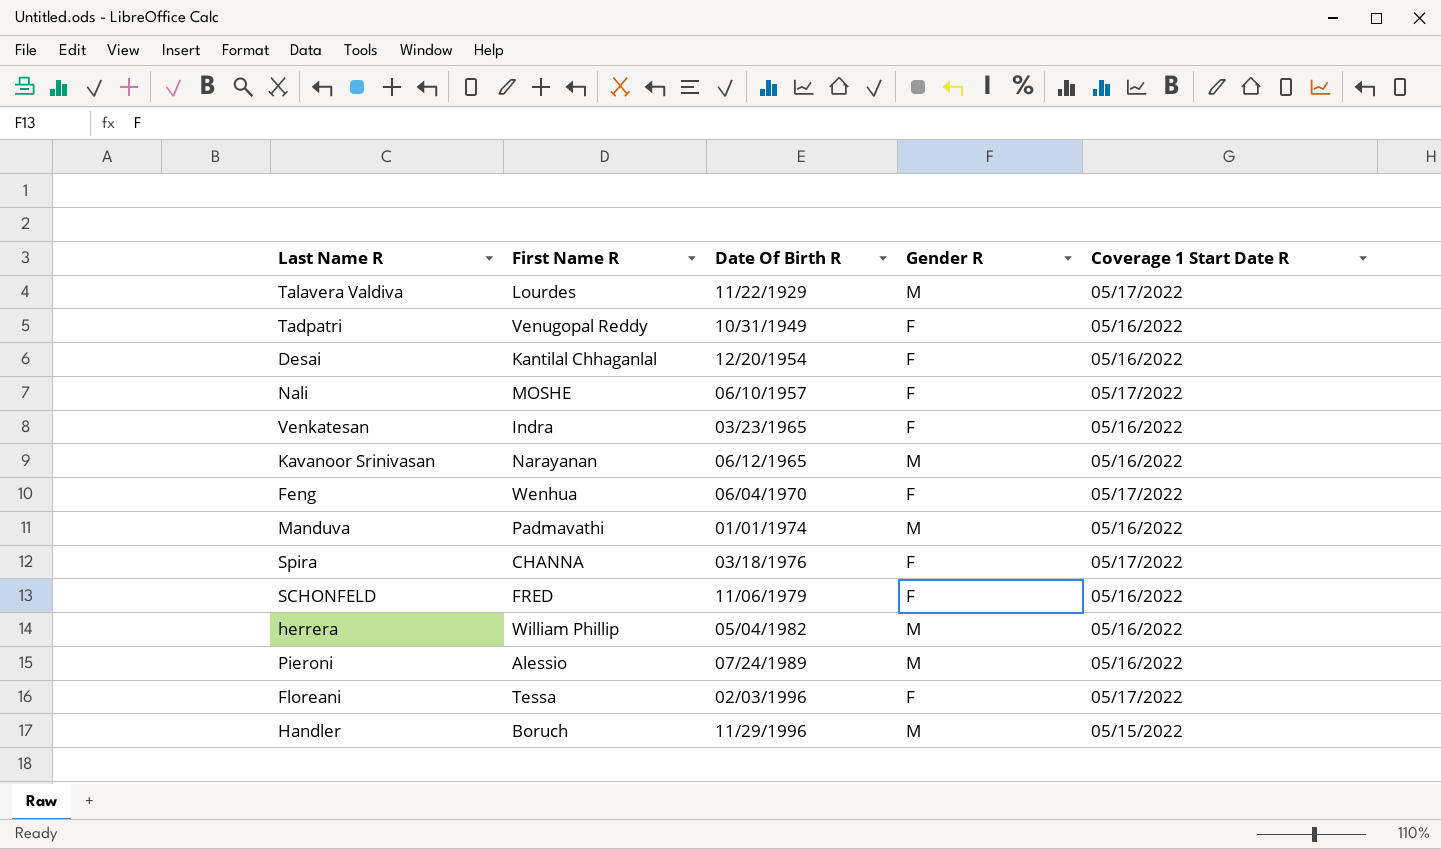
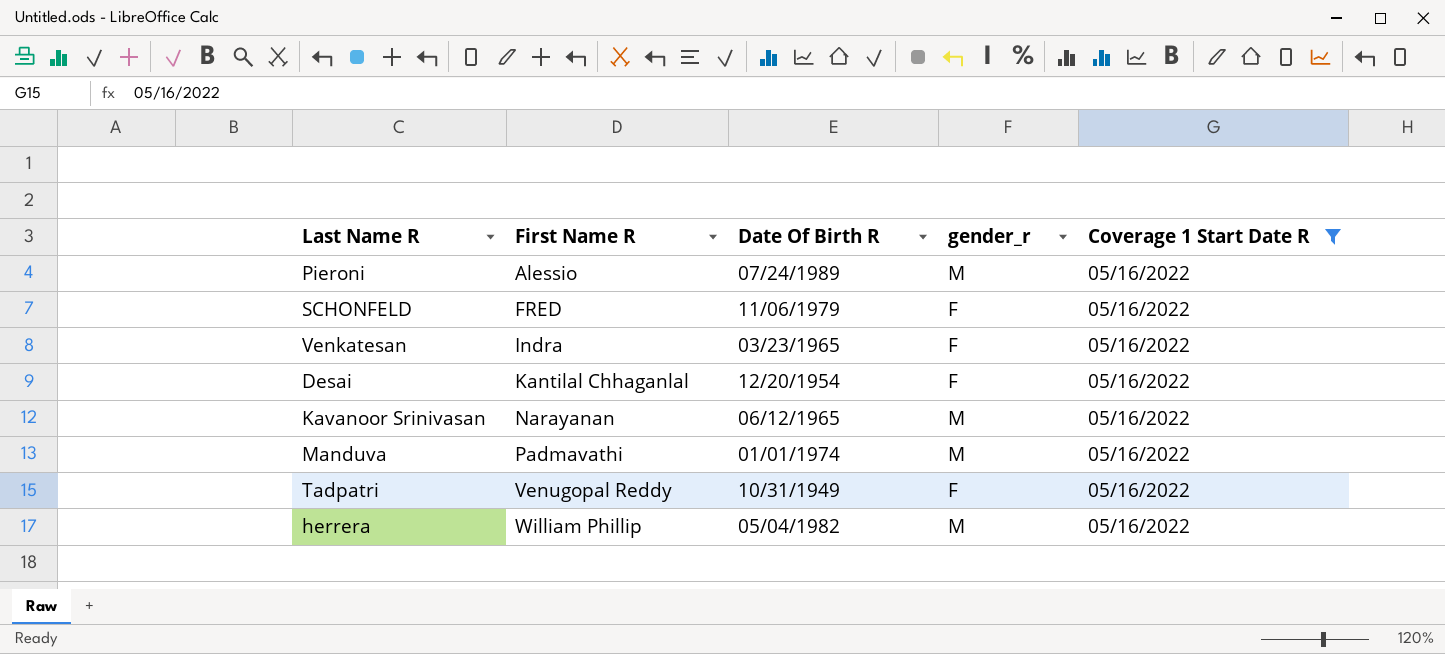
filter: none -> Coverage 1 Start Date R = 05/16/2022
row order: Date Of Birth R ascending -> First Name R ascending
column name: Gender R -> gender_r

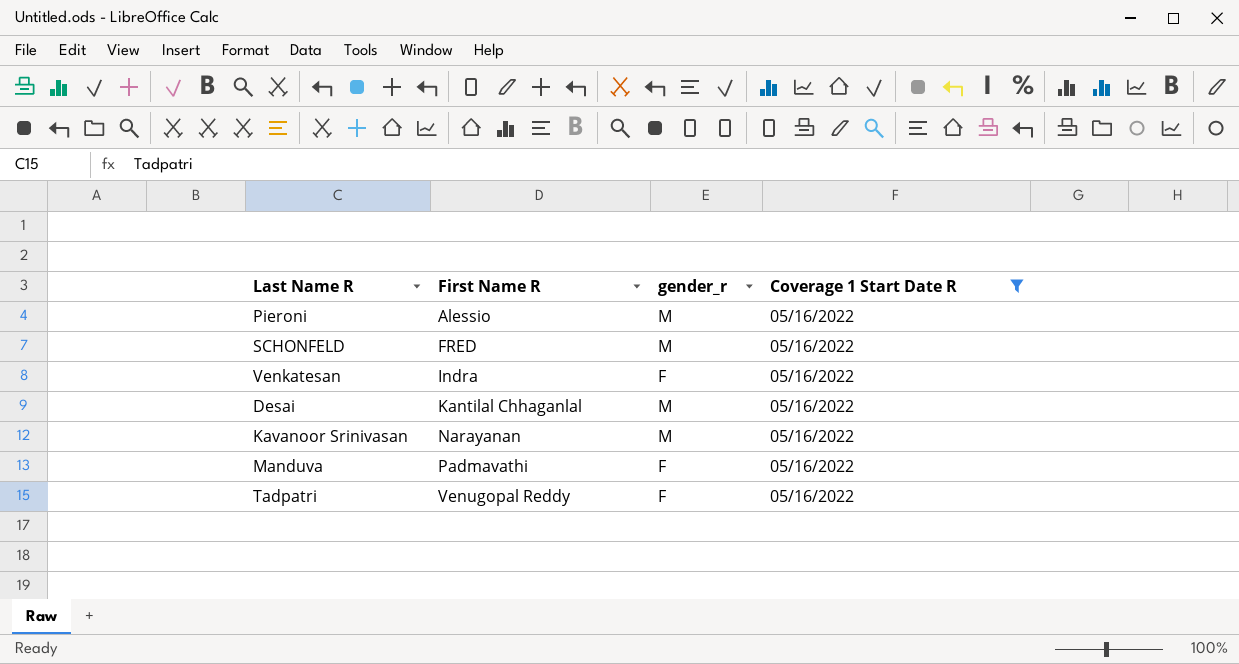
column Date Of Birth R | position: 3 -> none
row herrera: William Phillip | 05/04/1982 | M | 05/16/2022 -> none
SCHONFELD | gender_r: F -> M
Desai | gender_r: F -> M
Manduva | gender_r: M -> F

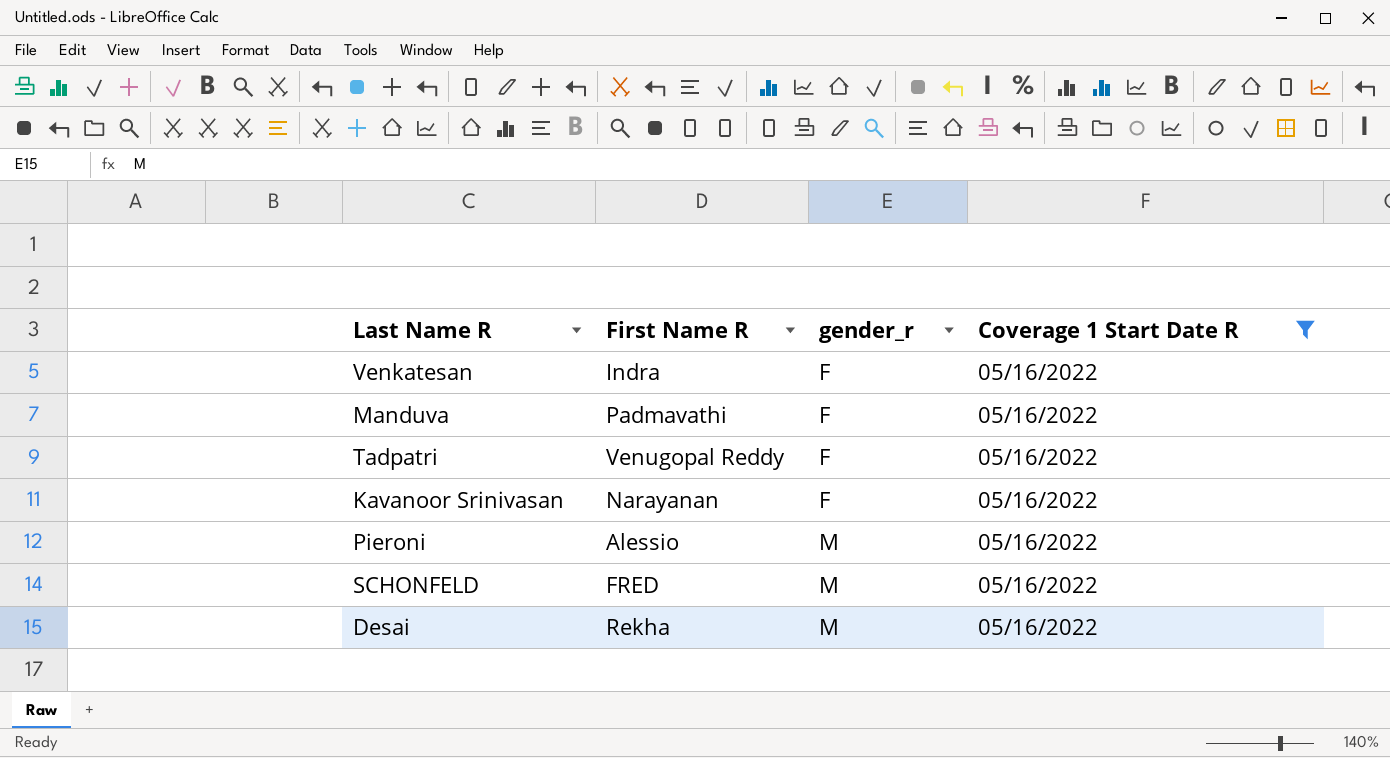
row order: First Name R ascending -> gender_r ascending
Kavanoor Srinivasan | gender_r: M -> F
Desai | First Name R: Kantilal Chhaganlal -> Rekha

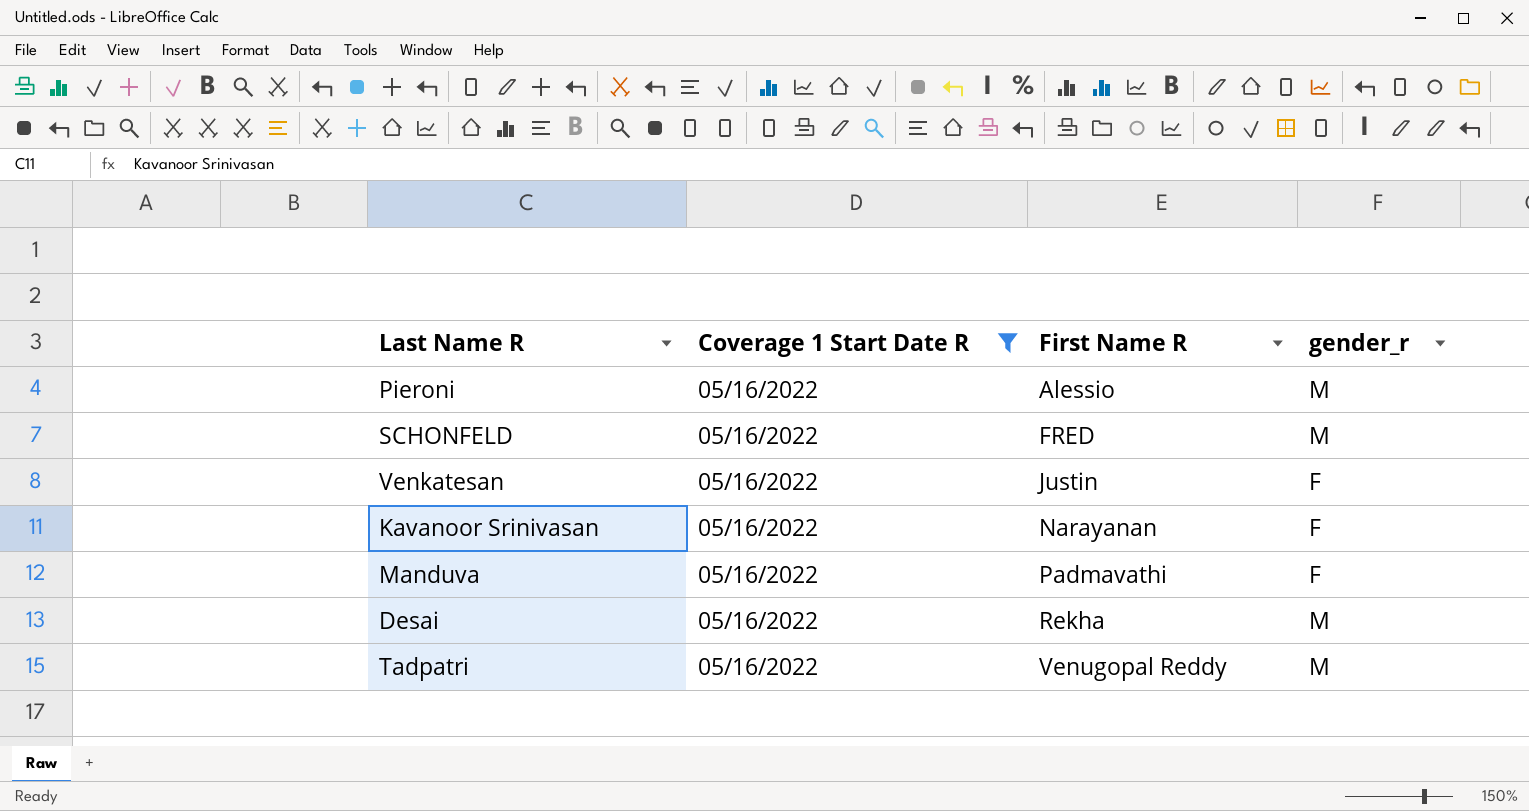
row order: gender_r ascending -> First Name R ascending
column Coverage 1 Start Date R | position: 4 -> 2
Venkatesan | First Name R: Indra -> Justin
Tadpatri | gender_r: F -> M

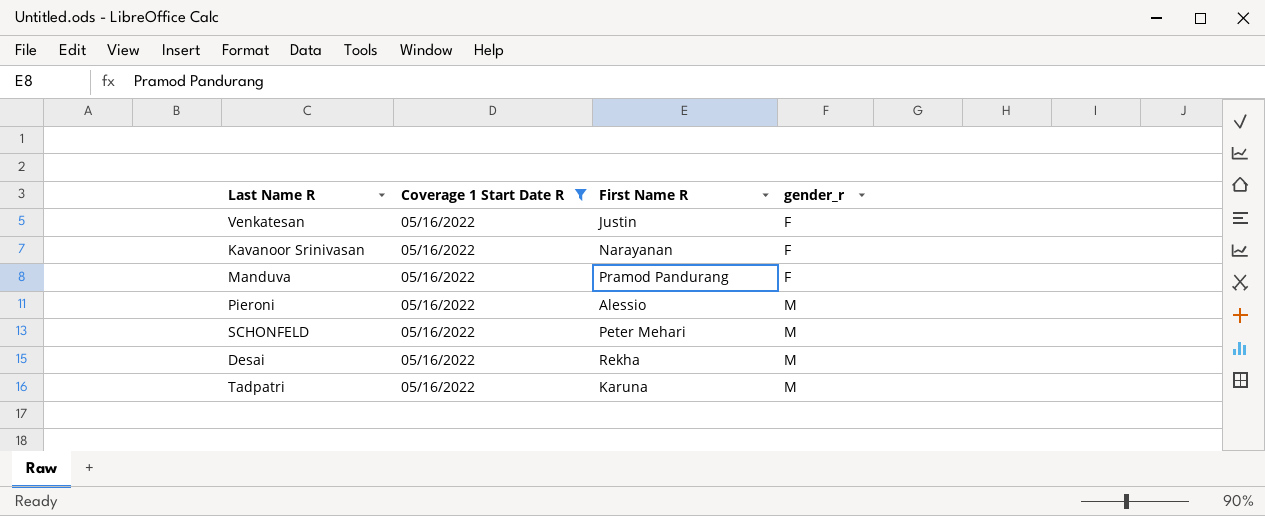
row order: First Name R ascending -> gender_r ascending
Manduva | First Name R: Padmavathi -> Pramod Pandurang
SCHONFELD | First Name R: FRED -> Peter Mehari
Tadpatri | First Name R: Venugopal Reddy -> Karuna

